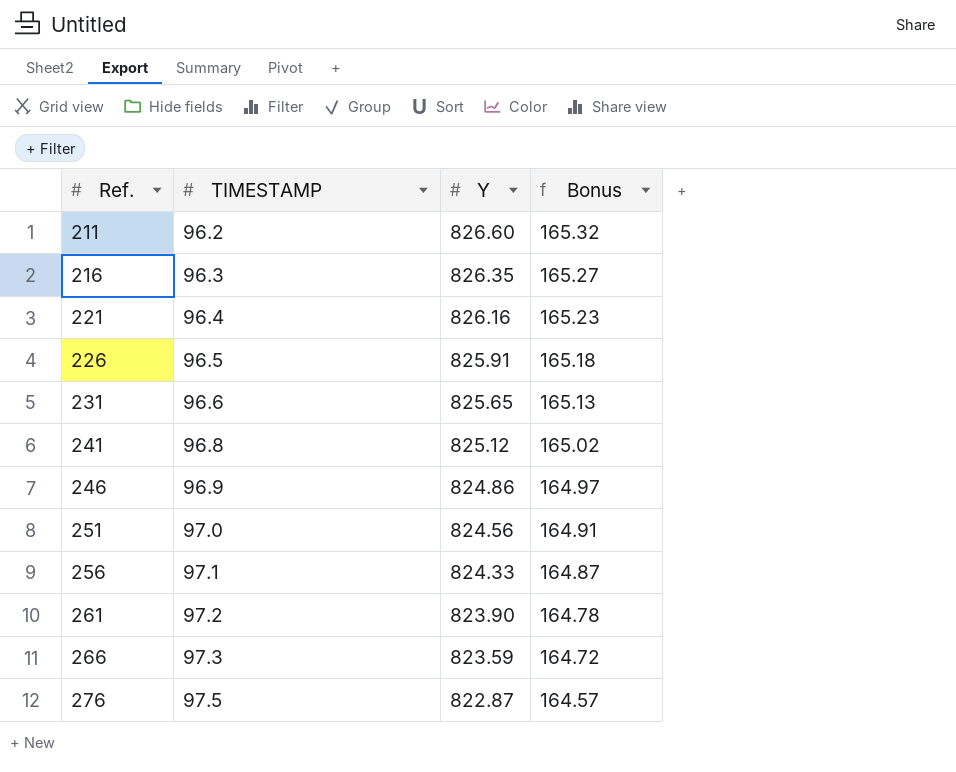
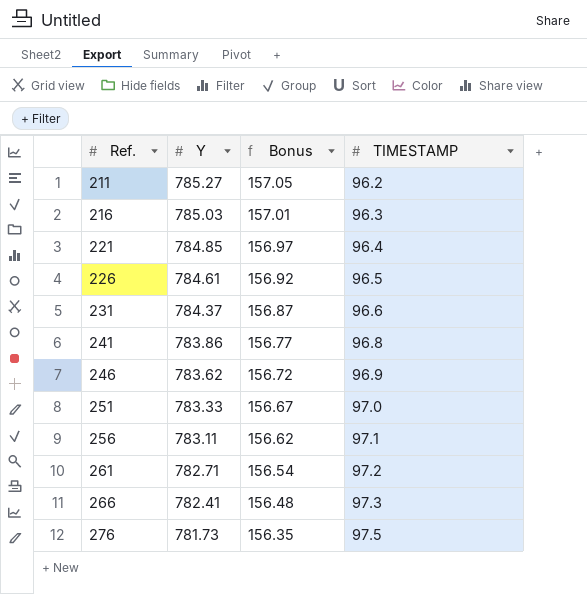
column TIMESTAMP | position: 2 -> 4
211 | Y: 826.60 -> 785.27
211 | Bonus: 165.32 -> 157.05
216 | Y: 826.35 -> 785.03
216 | Bonus: 165.27 -> 157.01
221 | Y: 826.16 -> 784.85
221 | Bonus: 165.23 -> 156.97
226 | Y: 825.91 -> 784.61
226 | Bonus: 165.18 -> 156.92
231 | Y: 825.65 -> 784.37
231 | Bonus: 165.13 -> 156.87
241 | Y: 825.12 -> 783.86
241 | Bonus: 165.02 -> 156.77
246 | Y: 824.86 -> 783.62
246 | Bonus: 164.97 -> 156.72
251 | Y: 824.56 -> 783.33
251 | Bonus: 164.91 -> 156.67
256 | Y: 824.33 -> 783.11
256 | Bonus: 164.87 -> 156.62
261 | Y: 823.90 -> 782.71
261 | Bonus: 164.78 -> 156.54
266 | Y: 823.59 -> 782.41
266 | Bonus: 164.72 -> 156.48
276 | Y: 822.87 -> 781.73
276 | Bonus: 164.57 -> 156.35

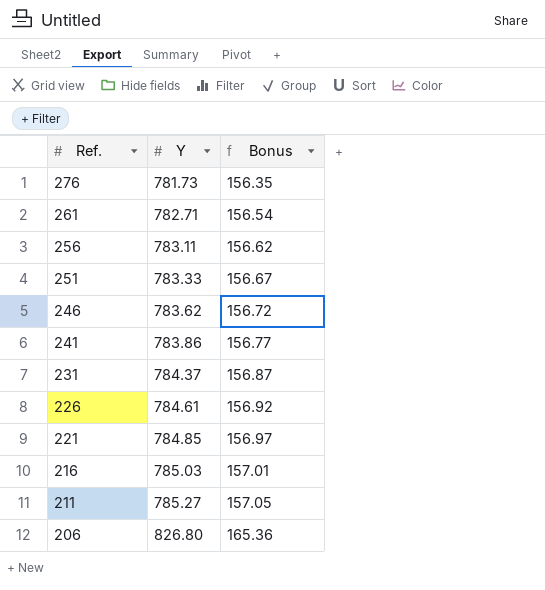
row order: Ref. ascending -> Ref. descending
column TIMESTAMP | position: 4 -> none
row 266: 782.41 | 156.48 | 97.3 -> none
row 206: none -> 826.80 | 165.36

